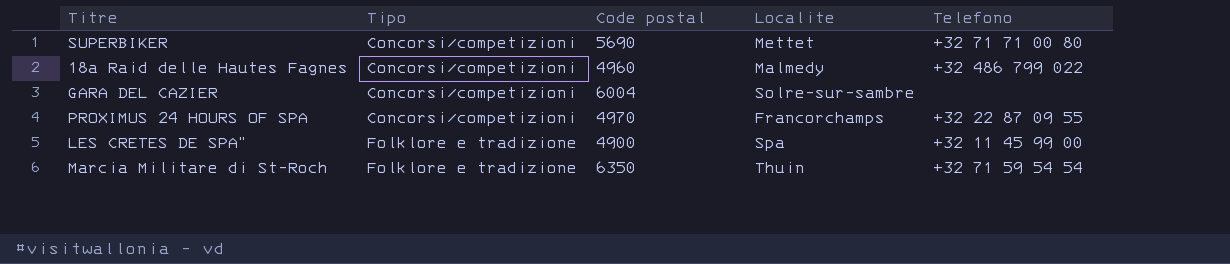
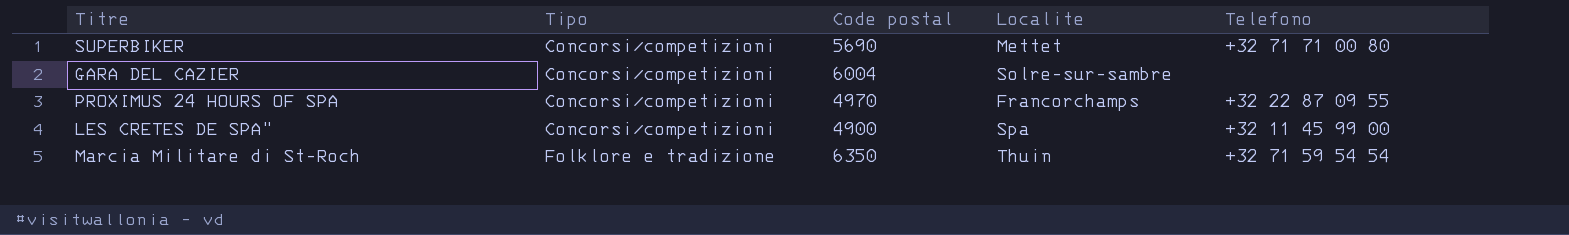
row 18a Raid delle Hautes Fagnes: Concorsi/competizioni | 4960 | Malmedy | +32 486 799 022 -> none
LES CRETES DE SPA" | Tipo: Folklore e tradizione -> Concorsi/competizioni

